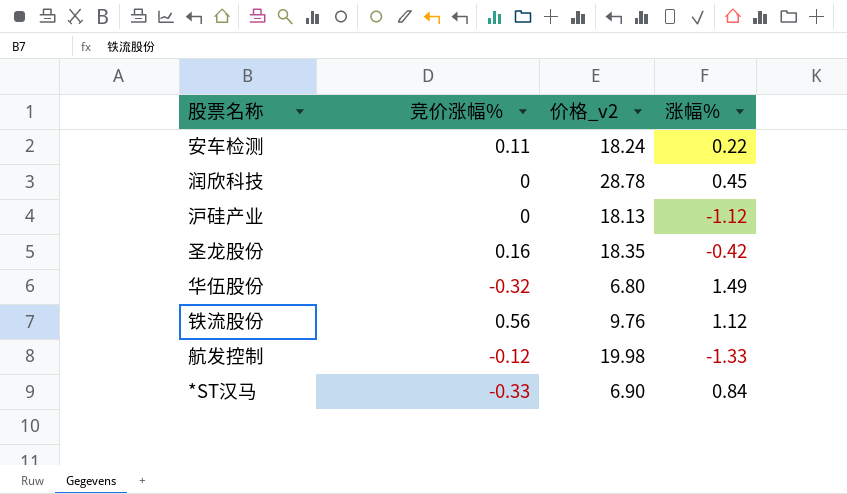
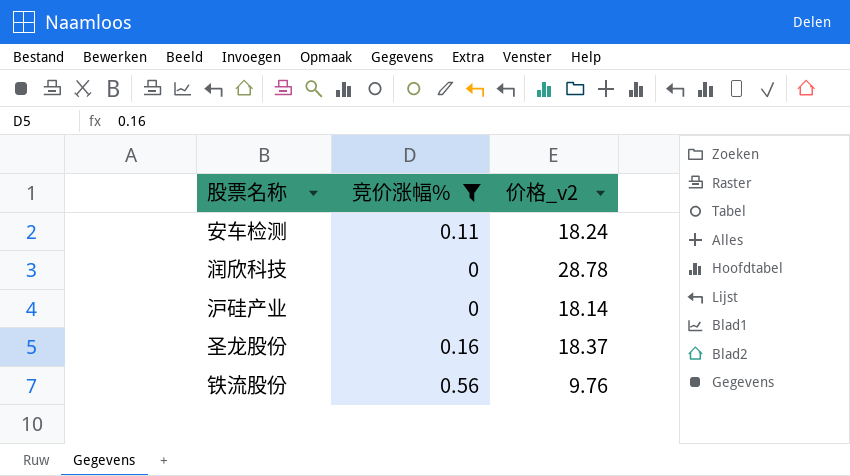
filter: none -> 竞价涨幅% >= 0
column 涨幅% | position: 4 -> none
沪硅产业 | 价格_v2: 18.13 -> 18.14
圣龙股份 | 价格_v2: 18.35 -> 18.37

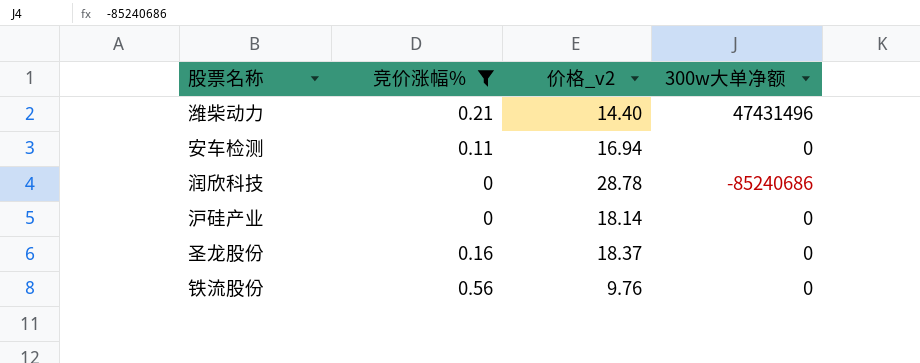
column 300w大单净额 | position: none -> 4
row 潍柴动力: none -> 0.21 | 14.40 | 47431496
安车检测 | 价格_v2: 18.24 -> 16.94

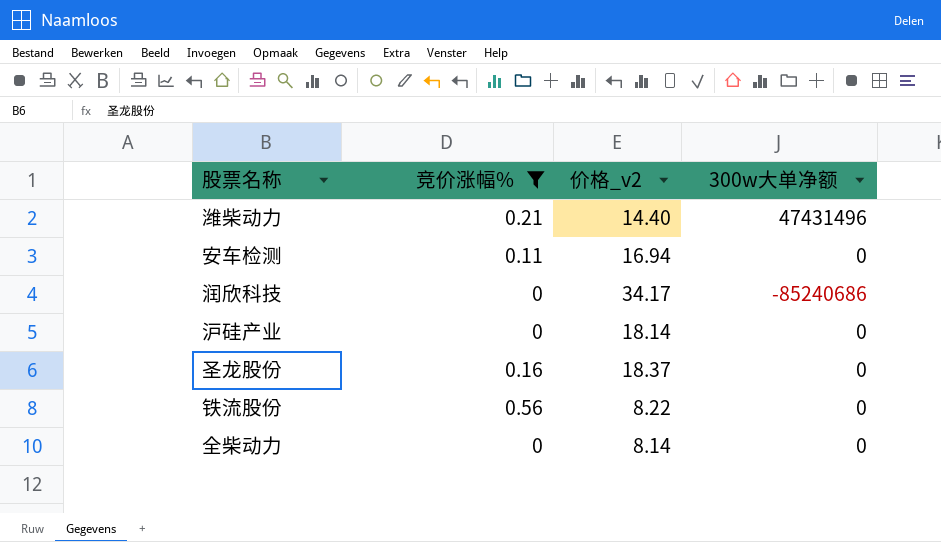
润欣科技 | 价格_v2: 28.78 -> 34.17
铁流股份 | 价格_v2: 9.76 -> 8.22
row 全柴动力: none -> 0 | 8.14 | 0

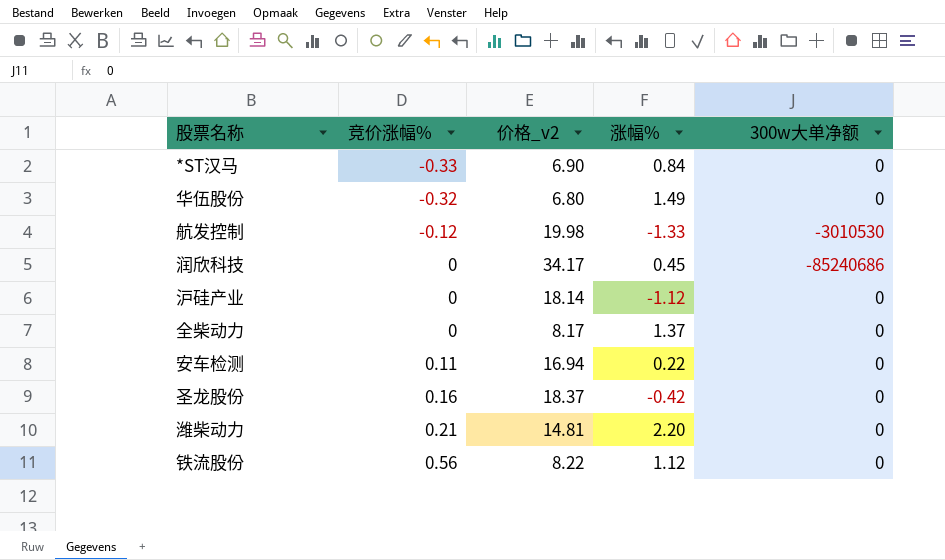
filter: 竞价涨幅% >= 0 -> none
row order: none -> 竞价涨幅% ascending
column 涨幅% | position: none -> 4
全柴动力 | 价格_v2: 8.14 -> 8.17
潍柴动力 | 价格_v2: 14.40 -> 14.81
潍柴动力 | 300w大单净额: 47431496 -> 0

